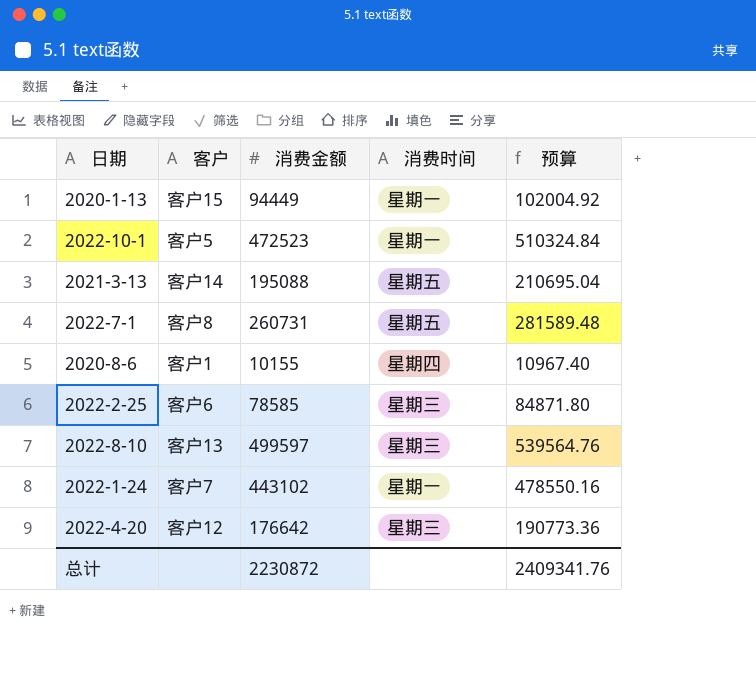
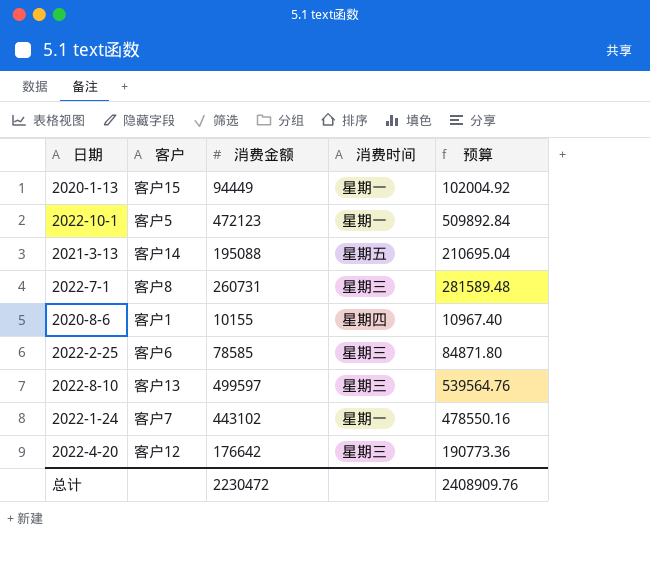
2022-10-1 | 消费金额: 472523 -> 472123
2022-10-1 | 预算: 510324.84 -> 509892.84
2022-7-1 | 消费时间: 星期五 -> 星期三
总计 | 消费金额: 2230872 -> 2230472
总计 | 预算: 2409341.76 -> 2408909.76

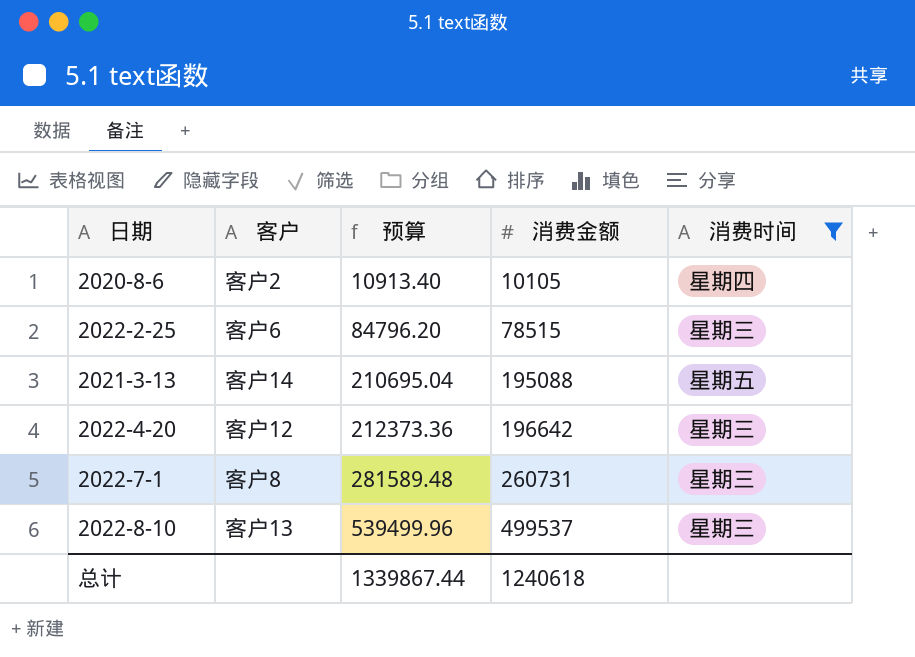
filter: none -> 消费时间 != 星期一
row order: none -> 预算 ascending
column 预算 | position: 5 -> 3
2020-8-6 | 客户: 客户1 -> 客户2
2020-8-6 | 预算: 10967.40 -> 10913.40
2020-8-6 | 消费金额: 10155 -> 10105
2022-2-25 | 预算: 84871.80 -> 84796.20
2022-2-25 | 消费金额: 78585 -> 78515
2022-4-20 | 预算: 190773.36 -> 212373.36
2022-4-20 | 消费金额: 176642 -> 196642
2022-8-10 | 预算: 539564.76 -> 539499.96
2022-8-10 | 消费金额: 499597 -> 499537
总计 | 预算: 2408909.76 -> 1339867.44
总计 | 消费金额: 2230472 -> 1240618

